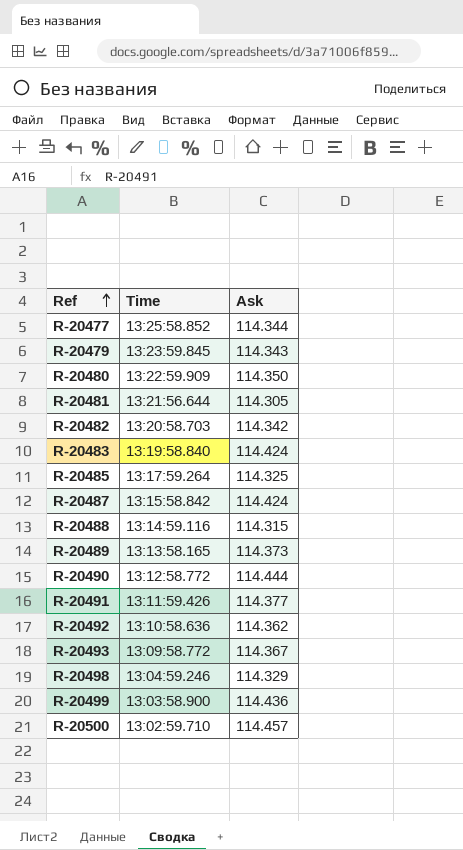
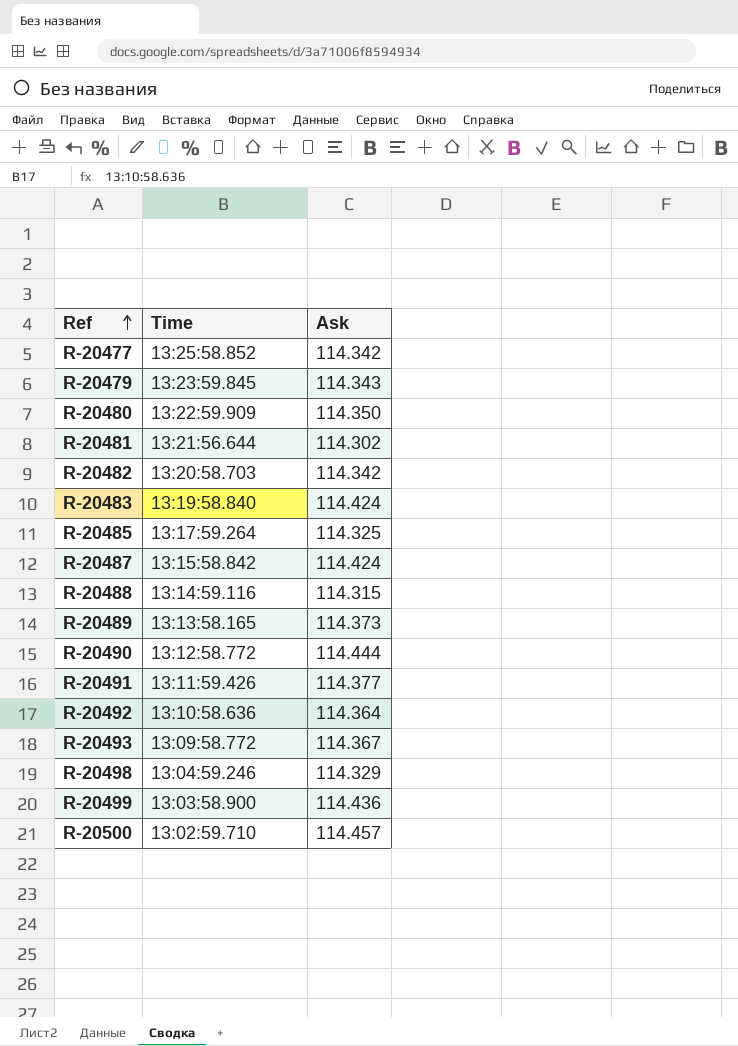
R-20477 | Ask: 114.344 -> 114.342
R-20481 | Ask: 114.305 -> 114.302
R-20492 | Ask: 114.362 -> 114.364

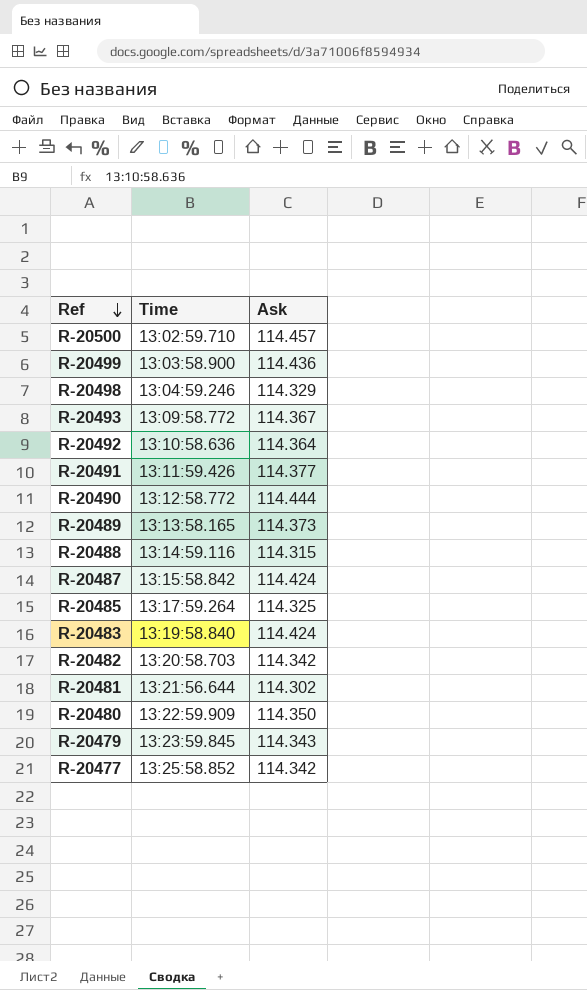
row order: Ref ascending -> Ref descending

